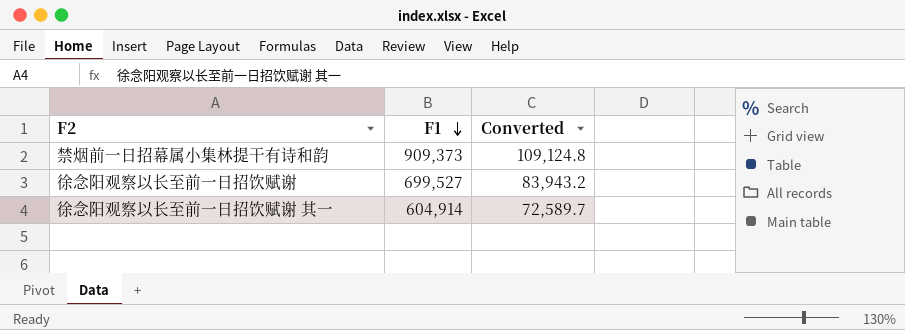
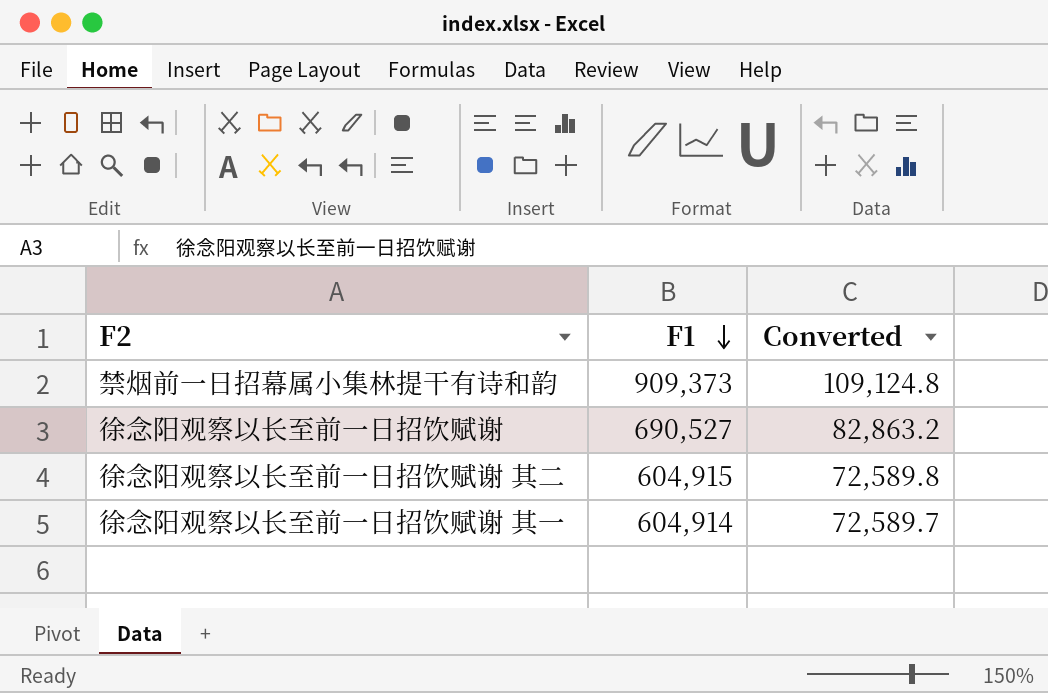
徐念阳观察以长至前一日招饮赋谢 | F1: 699,527 -> 690,527
徐念阳观察以长至前一日招饮赋谢 | Converted: 83,943.2 -> 82,863.2
row 徐念阳观察以长至前一日招饮赋谢 其二: none -> 604,915 | 72,589.8

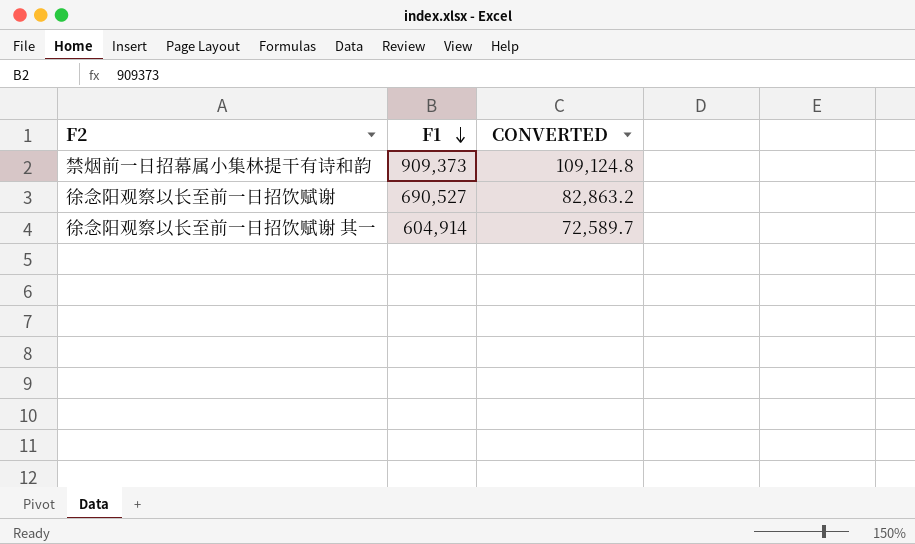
column name: Converted -> CONVERTED
row 徐念阳观察以长至前一日招饮赋谢 其二: 604,915 | 72,589.8 -> none

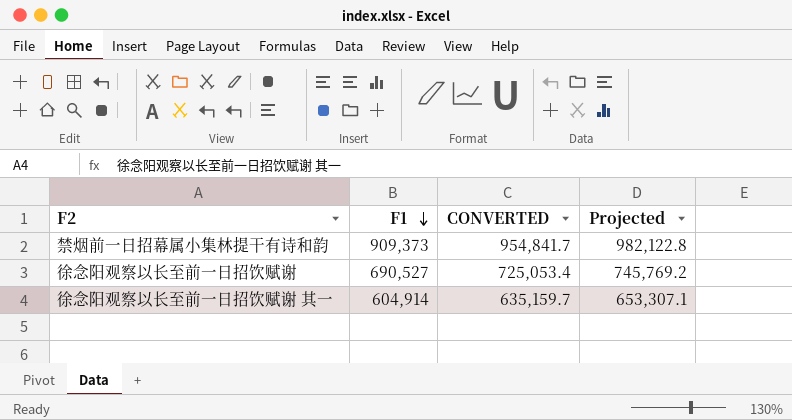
column CONVERTED | formula: [F1] * 0.12 -> [F1] * 1.05
column Projected | formula: none -> [F1] * 1.08

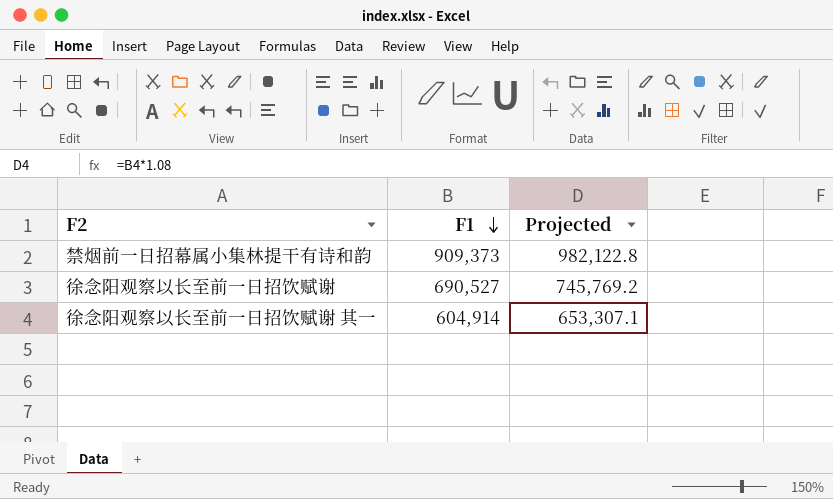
column CONVERTED | formula: [F1] * 1.05 -> none

